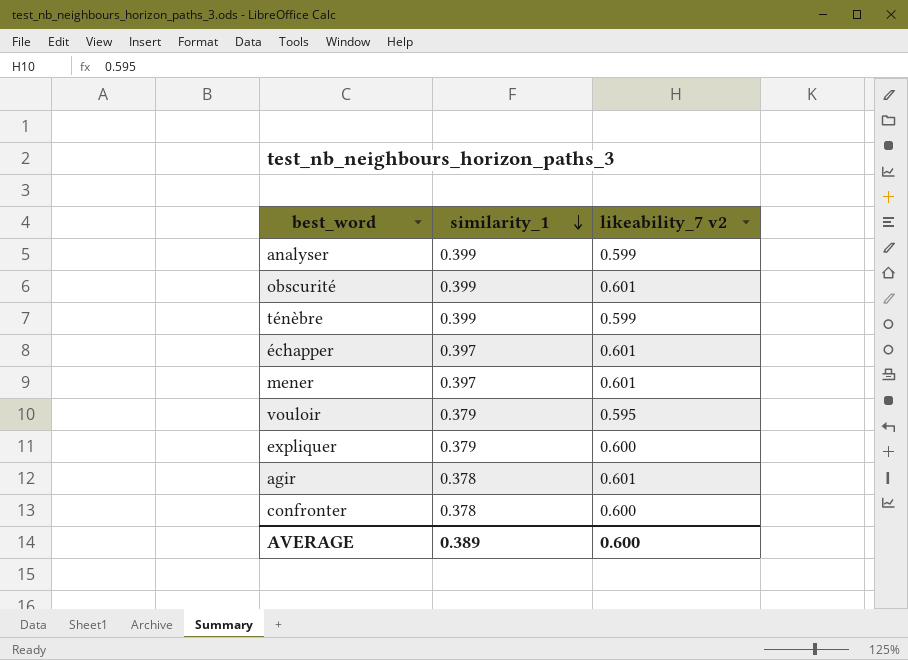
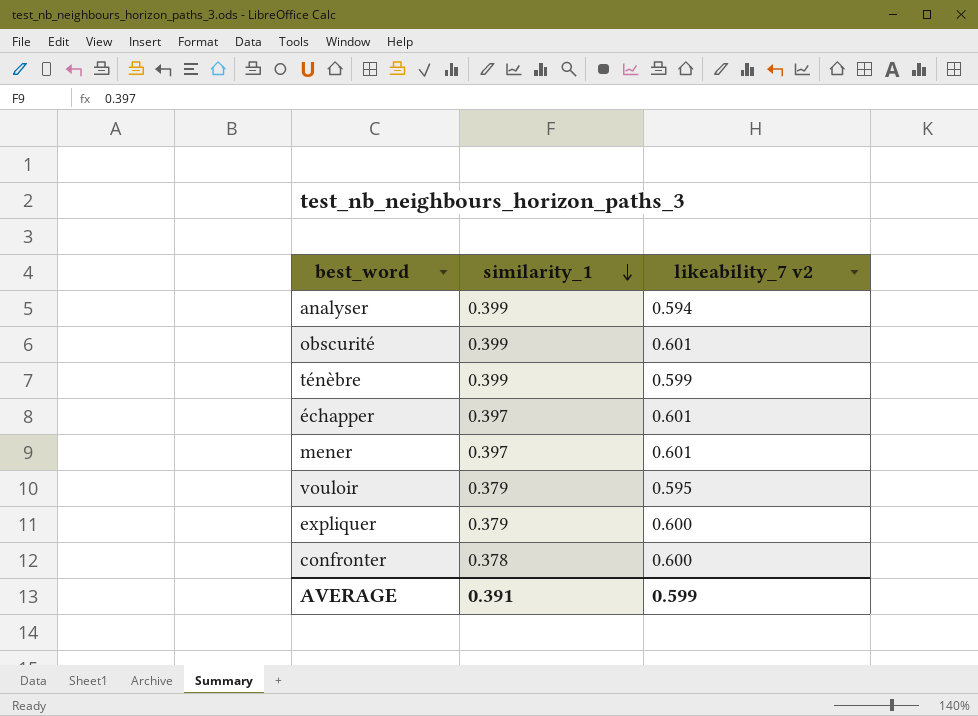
row agir: 0.378 | 0.601 -> none
analyser | likeability_7 v2: 0.599 -> 0.594
AVERAGE | similarity_1: 0.389 -> 0.391
AVERAGE | likeability_7 v2: 0.600 -> 0.599

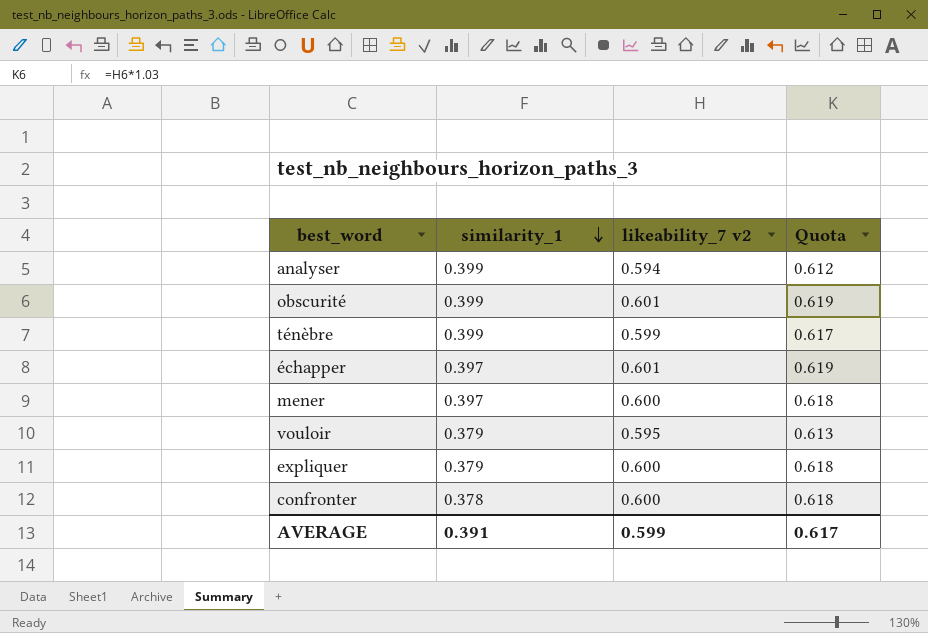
column Quota | formula: none -> [likeability_7 v2] * 1.03
mener | likeability_7 v2: 0.601 -> 0.600

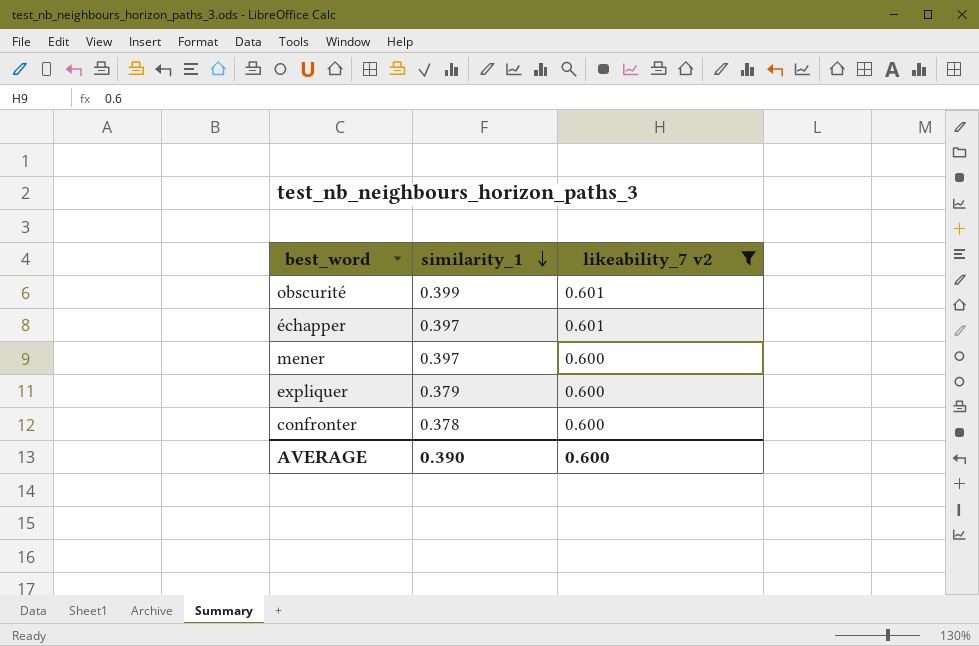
filter: none -> likeability_7 v2 >= 0.600
column Quota | formula: [likeability_7 v2] * 1.03 -> none
AVERAGE | similarity_1: 0.391 -> 0.390
AVERAGE | likeability_7 v2: 0.599 -> 0.600

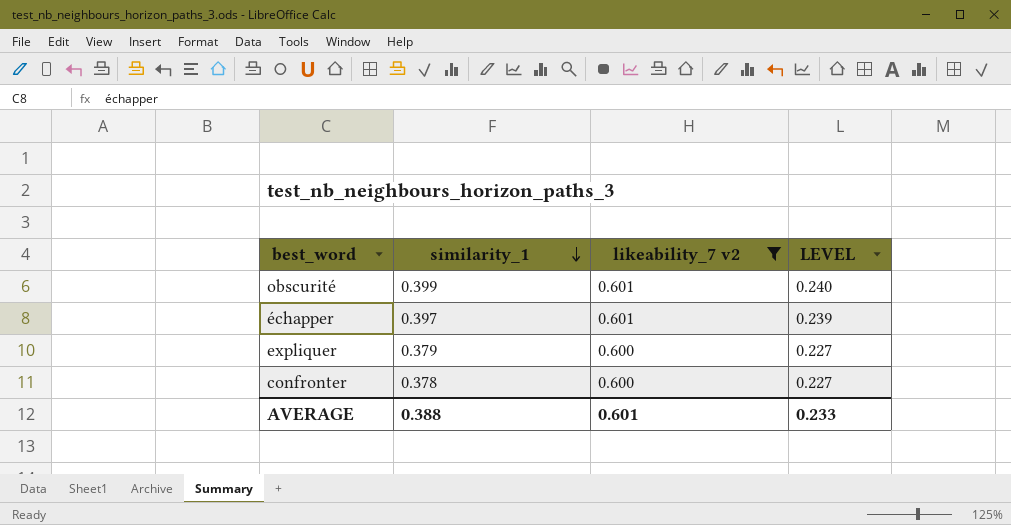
column LEVEL | formula: none -> [similarity_1] * [likeability_7 v2]
row mener: 0.397 | 0.600 -> none
AVERAGE | similarity_1: 0.390 -> 0.388
AVERAGE | likeability_7 v2: 0.600 -> 0.601

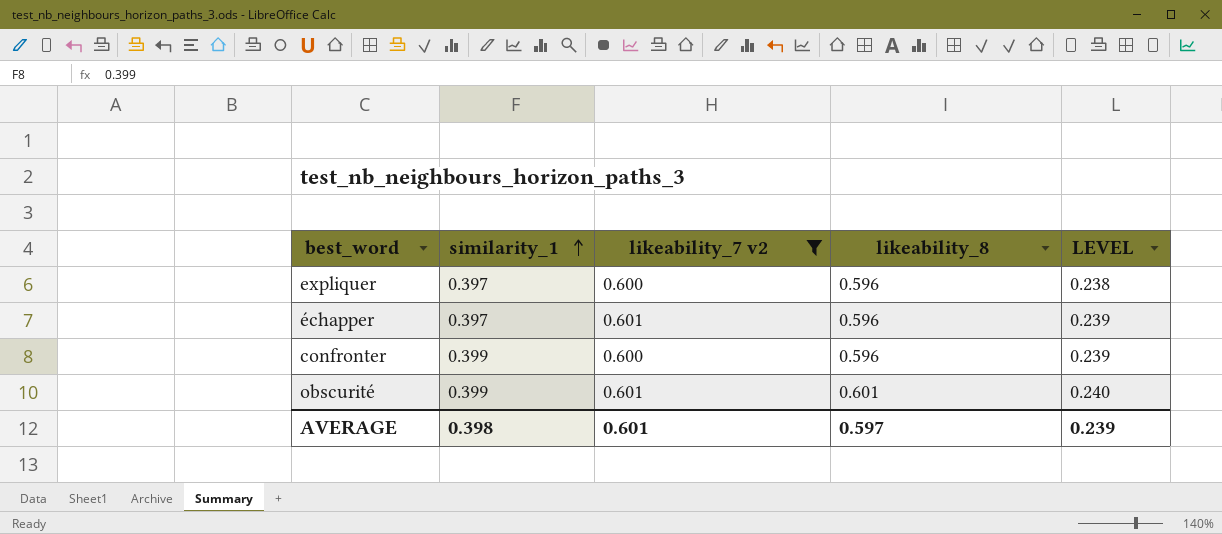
row order: similarity_1 descending -> similarity_1 ascending
column likeability_8 | position: none -> 4
expliquer | similarity_1: 0.379 -> 0.397
expliquer | LEVEL: 0.227 -> 0.238
confronter | similarity_1: 0.378 -> 0.399
confronter | LEVEL: 0.227 -> 0.239
AVERAGE | similarity_1: 0.388 -> 0.398
AVERAGE | LEVEL: 0.233 -> 0.239

